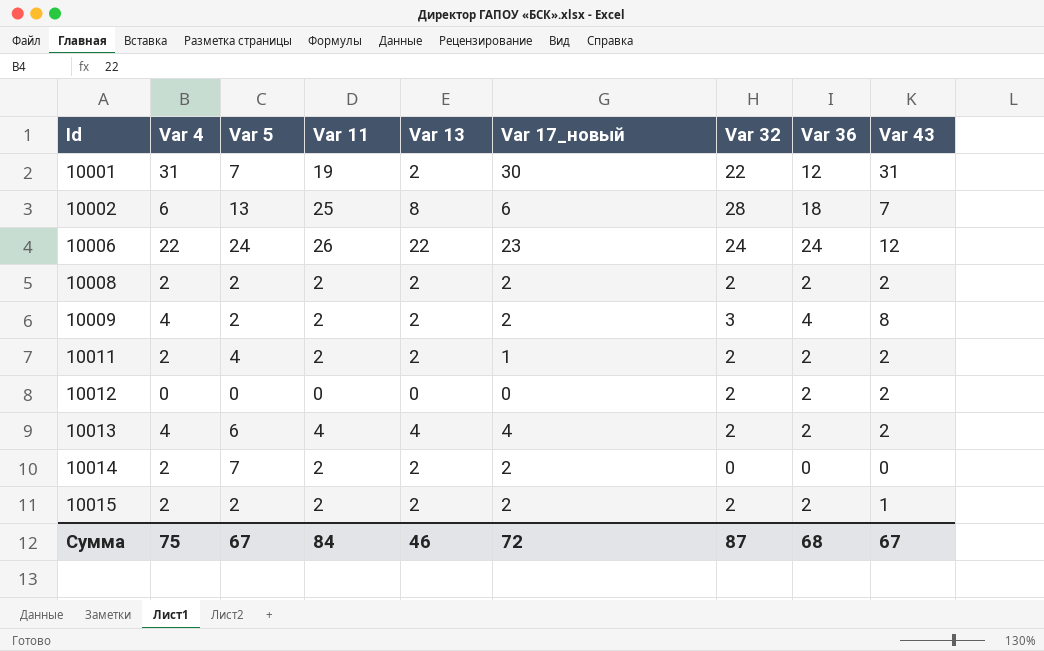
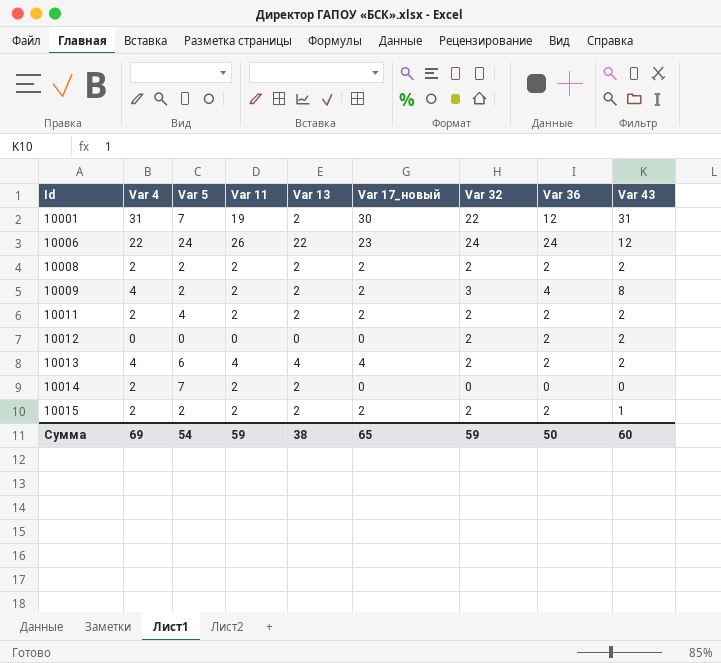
row 10002: 6 | 13 | 25 | 8 | 6 | 28 | 18 | 7 -> none
10011 | Var 17_новый: 1 -> 2
10014 | Var 17_новый: 2 -> 0
Сумма | Var 4: 75 -> 69
Сумма | Var 5: 67 -> 54
Сумма | Var 11: 84 -> 59
Сумма | Var 13: 46 -> 38
Сумма | Var 17_новый: 72 -> 65
Сумма | Var 32: 87 -> 59
Сумма | Var 36: 68 -> 50
Сумма | Var 43: 67 -> 60

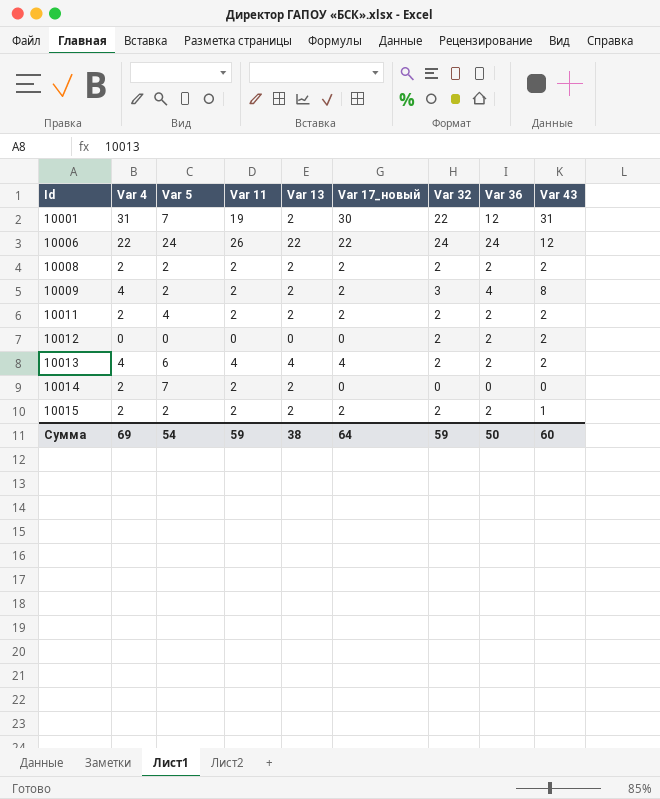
10006 | Var 17_новый: 23 -> 22
Сумма | Var 17_новый: 65 -> 64

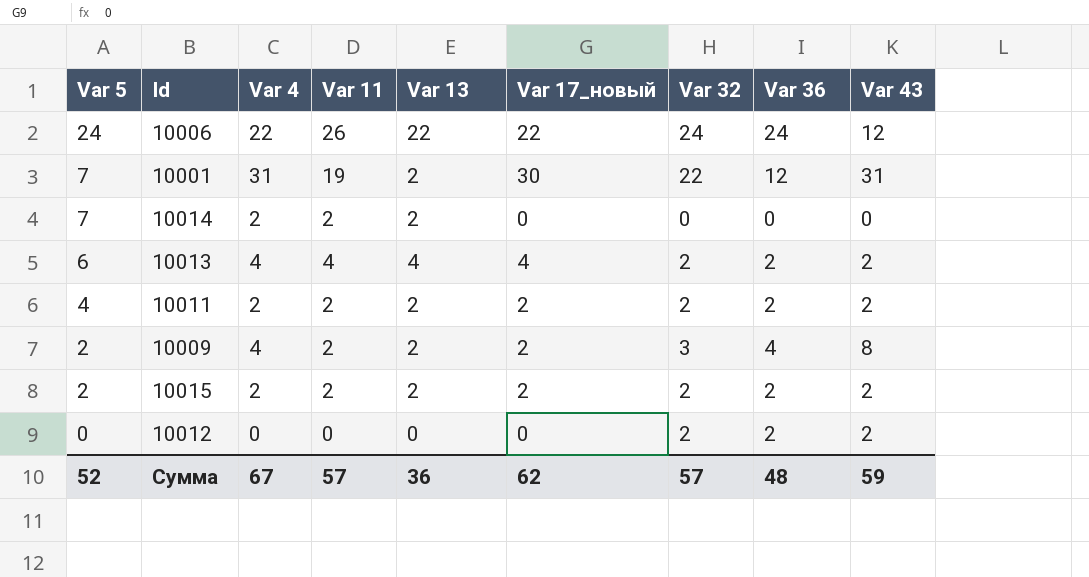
row order: Id ascending -> Var 5 descending
column Var 5 | position: 3 -> 1
row 10008: 2 | 2 | 2 | 2 | 2 | 2 | 2 | 2 -> none
10015 | Var 43: 1 -> 2
Сумма | Var 5: 54 -> 52
Сумма | Var 4: 69 -> 67
Сумма | Var 11: 59 -> 57
Сумма | Var 13: 38 -> 36
Сумма | Var 17_новый: 64 -> 62
Сумма | Var 32: 59 -> 57
Сумма | Var 36: 50 -> 48
Сумма | Var 43: 60 -> 59

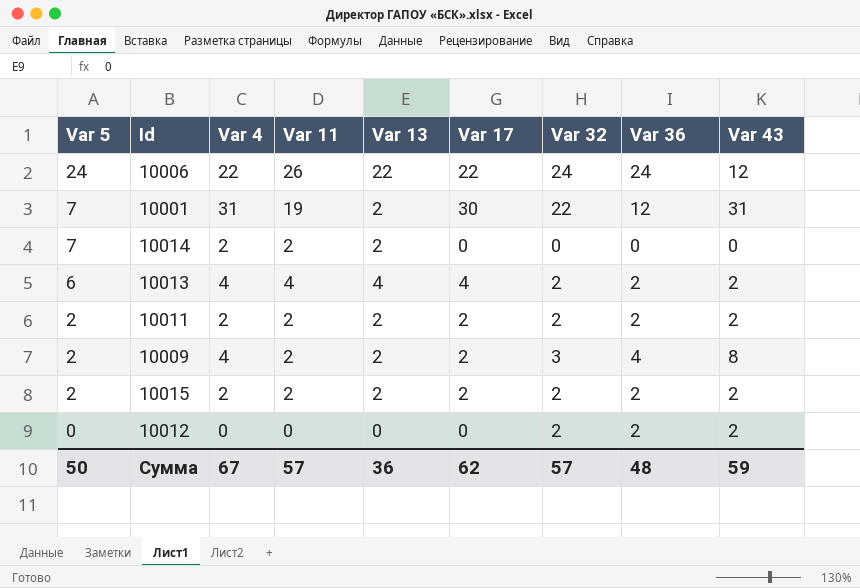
column name: Var 17_новый -> Var 17
10011 | Var 5: 4 -> 2
Сумма | Var 5: 52 -> 50

